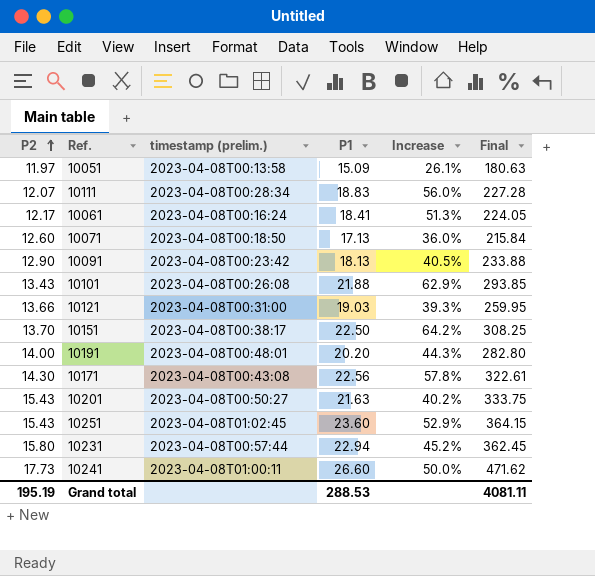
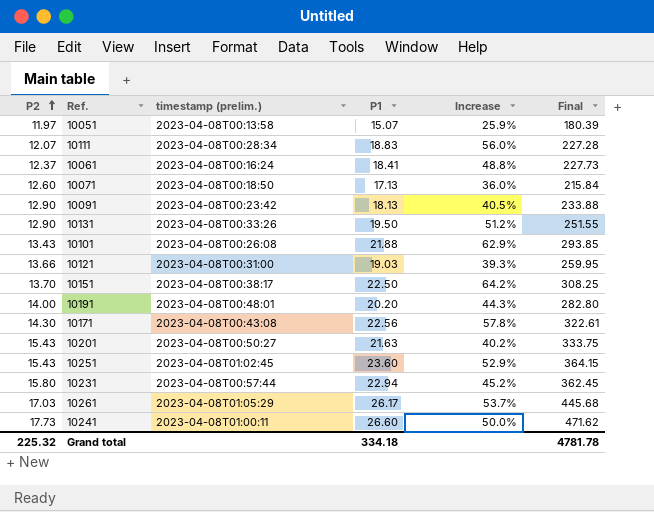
10051 | P1: 15.09 -> 15.07
10051 | Increase: 26.1% -> 25.9%
10051 | Final: 180.63 -> 180.39
10061 | P2: 12.17 -> 12.37
10061 | Increase: 51.3% -> 48.8%
10061 | Final: 224.05 -> 227.73
row 10131: none -> 12.90 | 2023-04-08T00:33:26 | 19.50 | 51.2% | 251.55
row 10261: none -> 17.03 | 2023-04-08T01:05:29 | 26.17 | 53.7% | 445.68
Grand total | P2: 195.19 -> 225.32
Grand total | P1: 288.53 -> 334.18
Grand total | Final: 4081.11 -> 4781.78

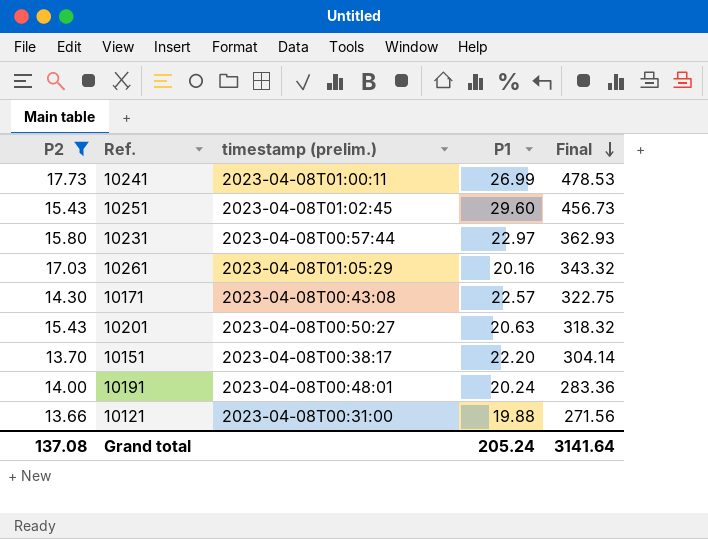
filter: none -> P2 >= 13.66
row order: P2 ascending -> Final descending
column Increase | formula: ([P1] - [P2]) / [P2] -> none
10241 | P1: 26.60 -> 26.99
10241 | Final: 471.62 -> 478.53
10251 | P1: 23.60 -> 29.60
10251 | Final: 364.15 -> 456.73
10231 | P1: 22.94 -> 22.97
10231 | Final: 362.45 -> 362.93
10261 | P1: 26.17 -> 20.16
10261 | Final: 445.68 -> 343.32
10171 | P1: 22.56 -> 22.57
10171 | Final: 322.61 -> 322.75
10201 | P1: 21.63 -> 20.63
10201 | Final: 333.75 -> 318.32
10151 | P1: 22.50 -> 22.20
10151 | Final: 308.25 -> 304.14
10191 | P1: 20.20 -> 20.24
10191 | Final: 282.80 -> 283.36
10121 | P1: 19.03 -> 19.88
10121 | Final: 259.95 -> 271.56
Grand total | P2: 225.32 -> 137.08
Grand total | P1: 334.18 -> 205.24
Grand total | Final: 4781.78 -> 3141.64

